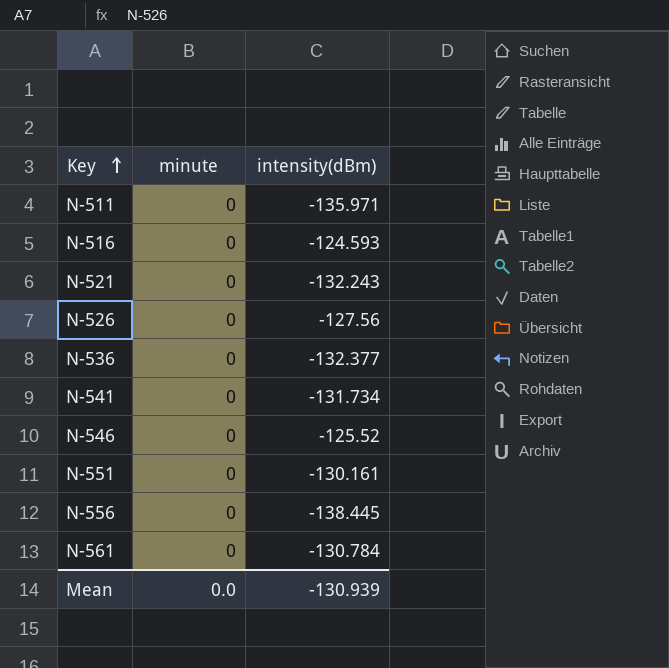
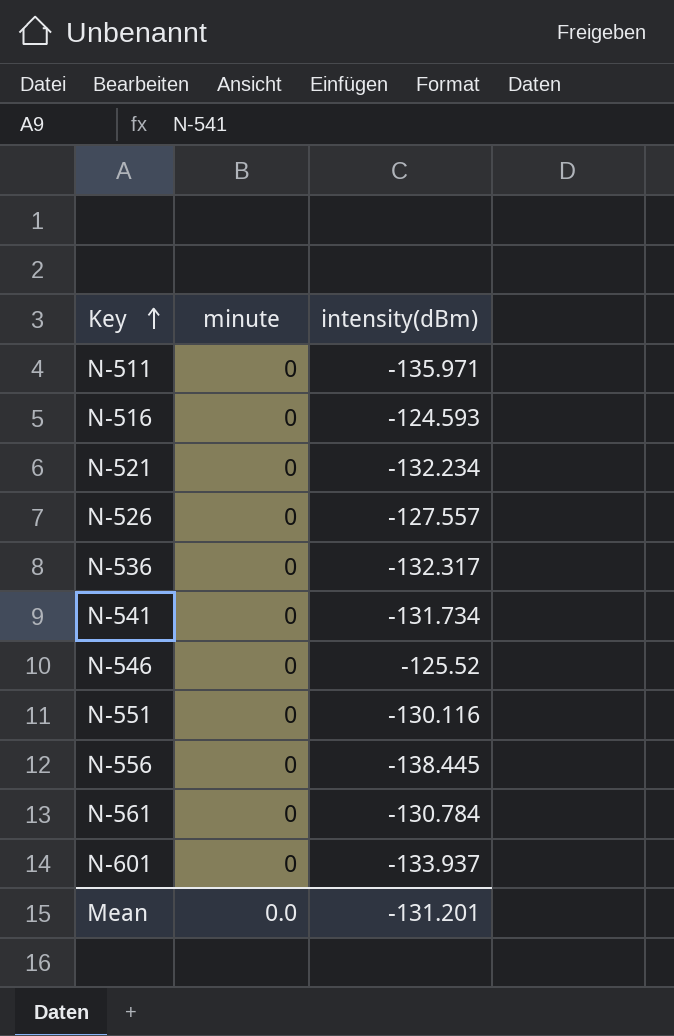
N-521 | intensity(dBm): -132.243 -> -132.234
N-526 | intensity(dBm): -127.56 -> -127.557
N-536 | intensity(dBm): -132.377 -> -132.317
N-551 | intensity(dBm): -130.161 -> -130.116
row N-601: none -> 0 | -133.937
Mean | intensity(dBm): -130.939 -> -131.201

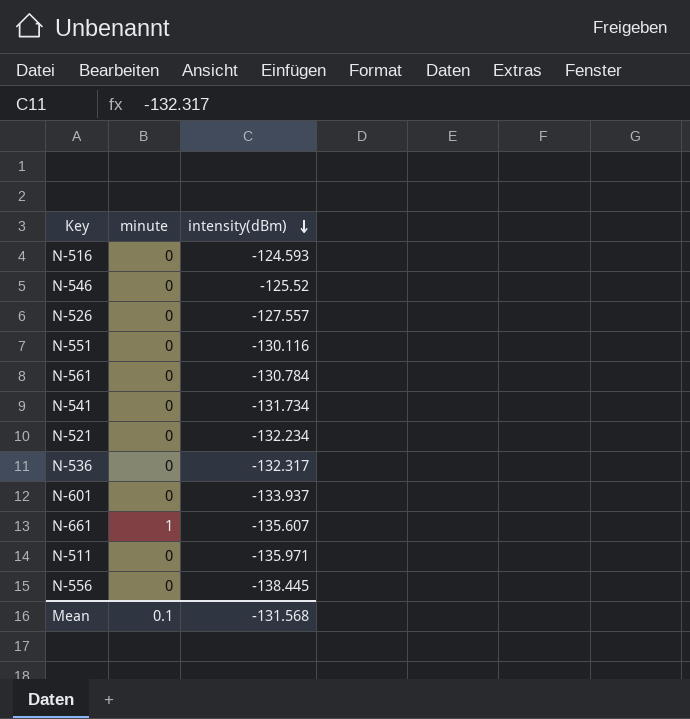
row order: Key ascending -> intensity(dBm) descending
row N-661: none -> 1 | -135.607
Mean | minute: 0.0 -> 0.1
Mean | intensity(dBm): -131.201 -> -131.568

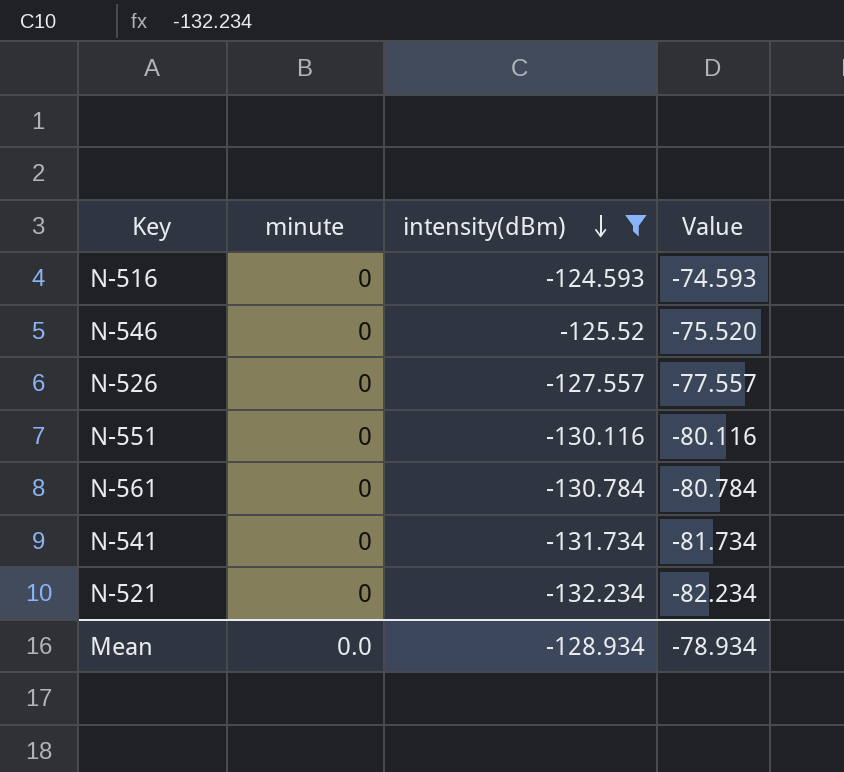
filter: none -> intensity(dBm) >= -132.234
column Value | formula: none -> [intensity(dBm)] + 50
Mean | minute: 0.1 -> 0.0
Mean | intensity(dBm): -131.568 -> -128.934

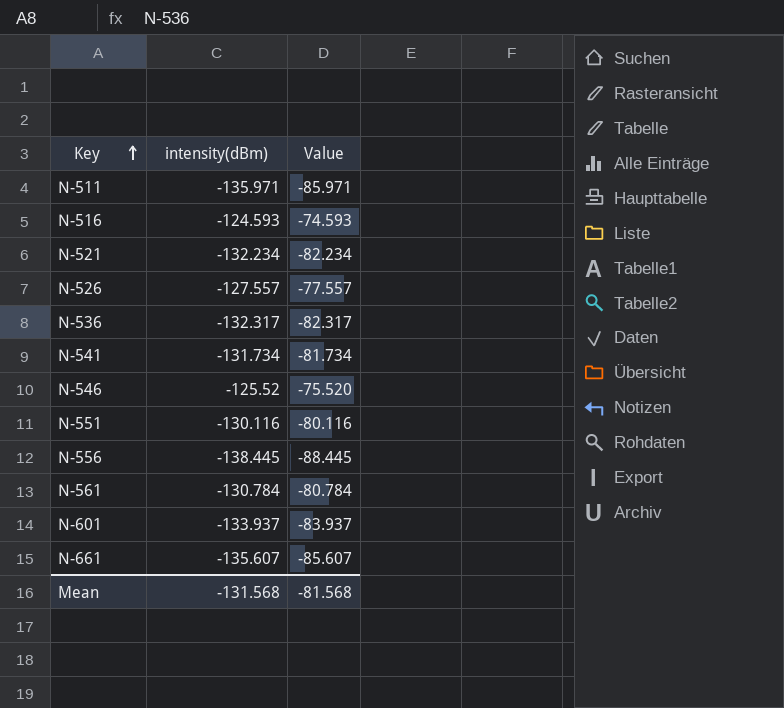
filter: intensity(dBm) >= -132.234 -> none
row order: intensity(dBm) descending -> Key ascending
column minute | position: 2 -> none
Mean | intensity(dBm): -128.934 -> -131.568
Mean | Value: -78.934 -> -81.568

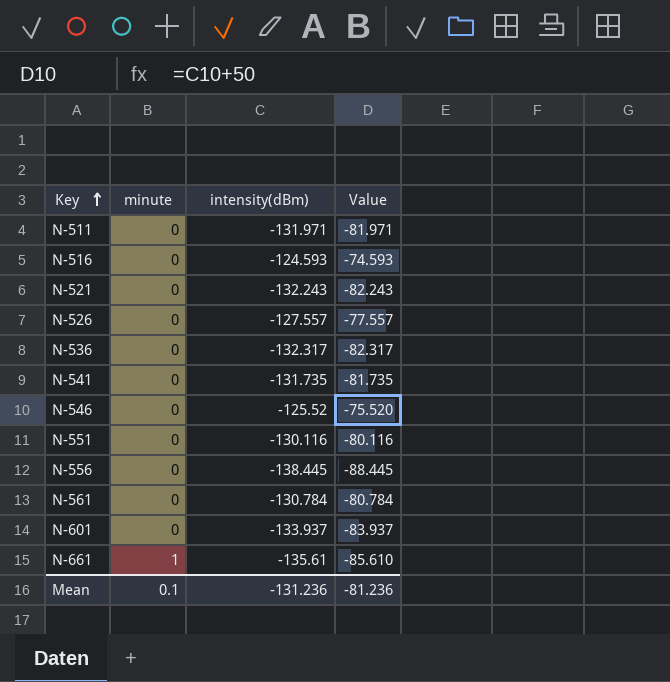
column minute | position: none -> 2
N-511 | intensity(dBm): -135.971 -> -131.971
N-511 | Value: -85.971 -> -81.971
N-521 | intensity(dBm): -132.234 -> -132.243
N-521 | Value: -82.234 -> -82.243
N-541 | intensity(dBm): -131.734 -> -131.735
N-541 | Value: -81.734 -> -81.735
N-661 | intensity(dBm): -135.607 -> -135.61
N-661 | Value: -85.607 -> -85.610
Mean | intensity(dBm): -131.568 -> -131.236
Mean | Value: -81.568 -> -81.236

